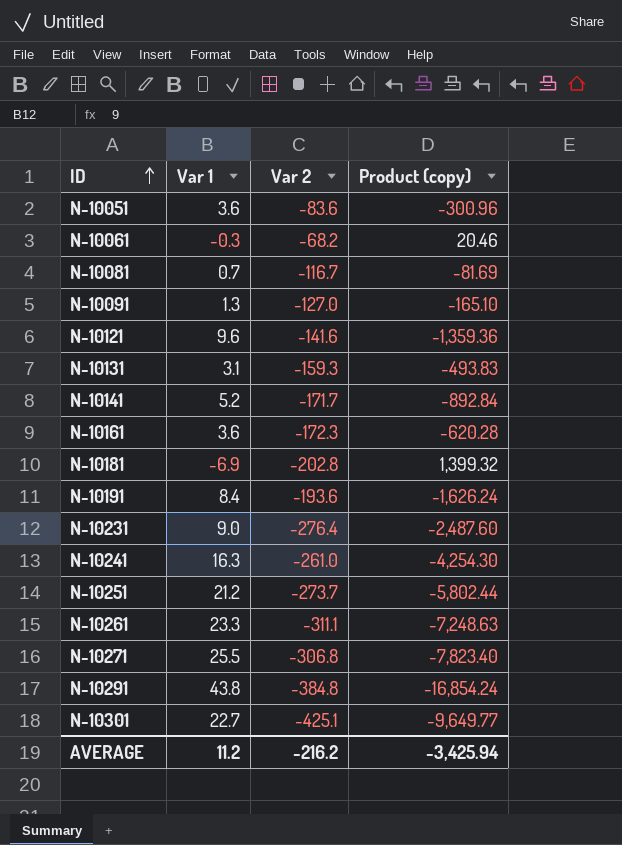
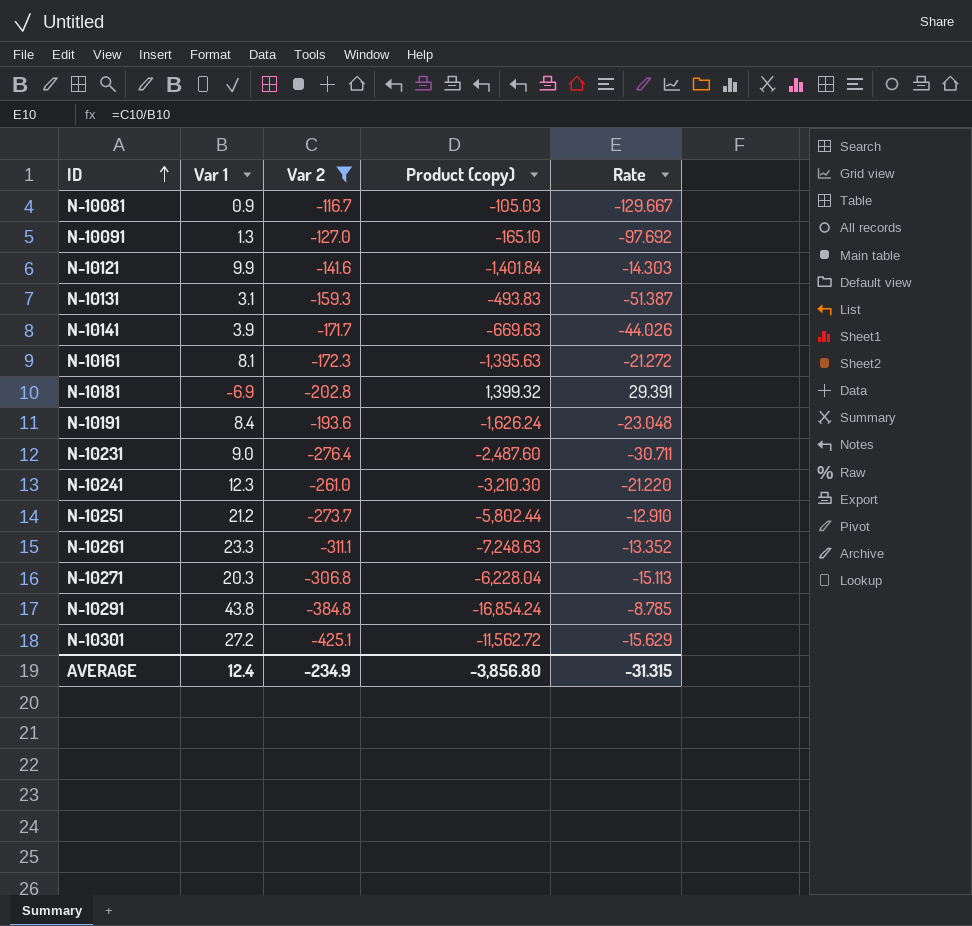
filter: none -> Var 2 <= -116.7
column Rate | formula: none -> [Var 2] / [Var 1]
N-10081 | Var 1: 0.7 -> 0.9
N-10081 | Product (copy): -81.69 -> -105.03
N-10121 | Var 1: 9.6 -> 9.9
N-10121 | Product (copy): -1,359.36 -> -1,401.84
N-10141 | Var 1: 5.2 -> 3.9
N-10141 | Product (copy): -892.84 -> -669.63
N-10161 | Var 1: 3.6 -> 8.1
N-10161 | Product (copy): -620.28 -> -1,395.63
N-10241 | Var 1: 16.3 -> 12.3
N-10241 | Product (copy): -4,254.30 -> -3,210.30
N-10271 | Var 1: 25.5 -> 20.3
N-10271 | Product (copy): -7,823.40 -> -6,228.04
N-10301 | Var 1: 22.7 -> 27.2
N-10301 | Product (copy): -9,649.77 -> -11,562.72
AVERAGE | Var 1: 11.2 -> 12.4
AVERAGE | Var 2: -216.2 -> -234.9
AVERAGE | Product (copy): -3,425.94 -> -3,856.80

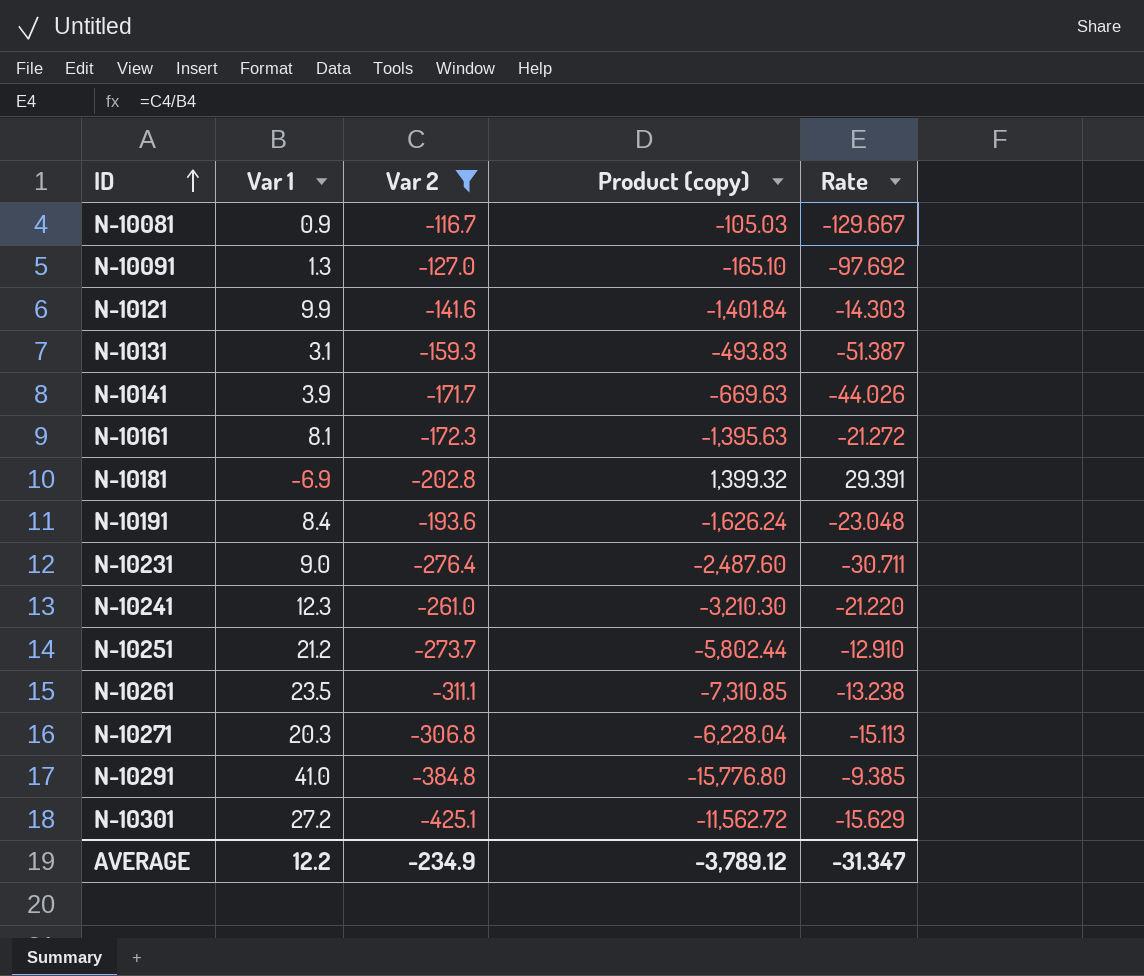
N-10261 | Var 1: 23.3 -> 23.5
N-10261 | Product (copy): -7,248.63 -> -7,310.85
N-10261 | Rate: -13.352 -> -13.238
N-10291 | Var 1: 43.8 -> 41.0
N-10291 | Product (copy): -16,854.24 -> -15,776.80
N-10291 | Rate: -8.785 -> -9.385
AVERAGE | Var 1: 12.4 -> 12.2
AVERAGE | Product (copy): -3,856.80 -> -3,789.12
AVERAGE | Rate: -31.315 -> -31.347

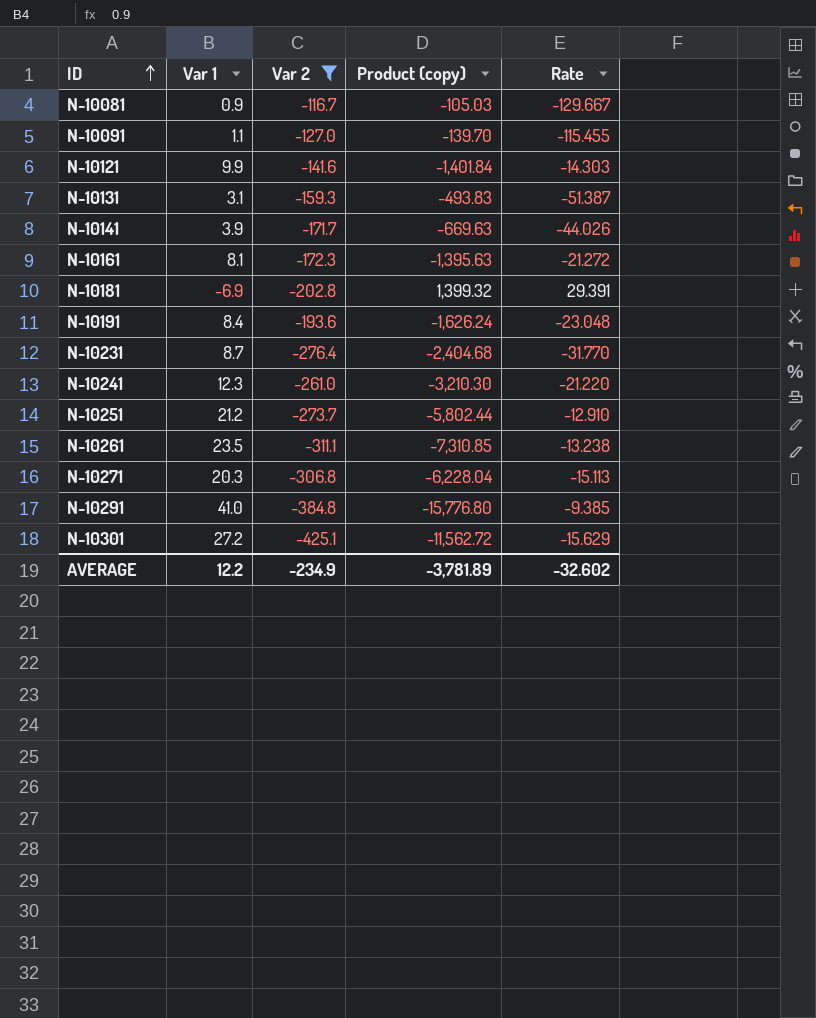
N-10091 | Var 1: 1.3 -> 1.1
N-10091 | Product (copy): -165.10 -> -139.70
N-10091 | Rate: -97.692 -> -115.455
N-10231 | Var 1: 9.0 -> 8.7
N-10231 | Product (copy): -2,487.60 -> -2,404.68
N-10231 | Rate: -30.711 -> -31.770
AVERAGE | Product (copy): -3,789.12 -> -3,781.89
AVERAGE | Rate: -31.347 -> -32.602

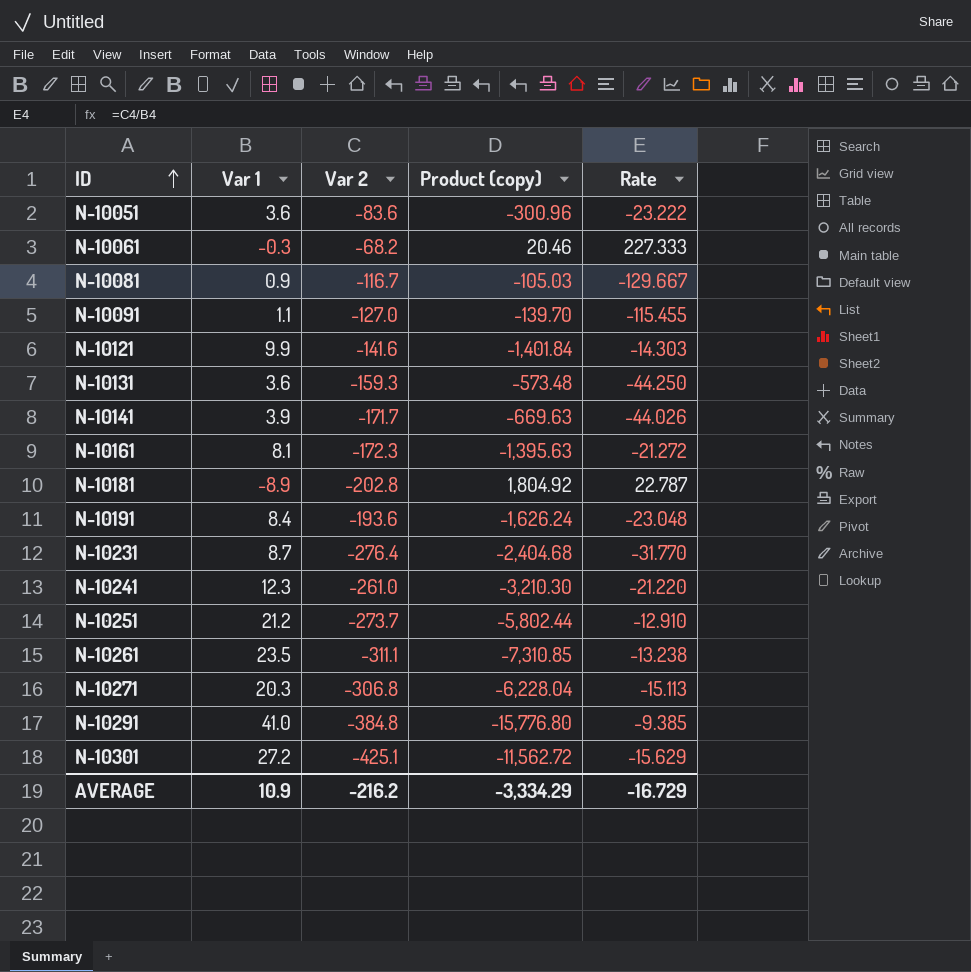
filter: Var 2 <= -116.7 -> none
N-10131 | Var 1: 3.1 -> 3.6
N-10131 | Product (copy): -493.83 -> -573.48
N-10131 | Rate: -51.387 -> -44.250
N-10181 | Var 1: -6.9 -> -8.9
N-10181 | Product (copy): 1,399.32 -> 1,804.92
N-10181 | Rate: 29.391 -> 22.787
AVERAGE | Var 1: 12.2 -> 10.9
AVERAGE | Var 2: -234.9 -> -216.2
AVERAGE | Product (copy): -3,781.89 -> -3,334.29
AVERAGE | Rate: -32.602 -> -16.729

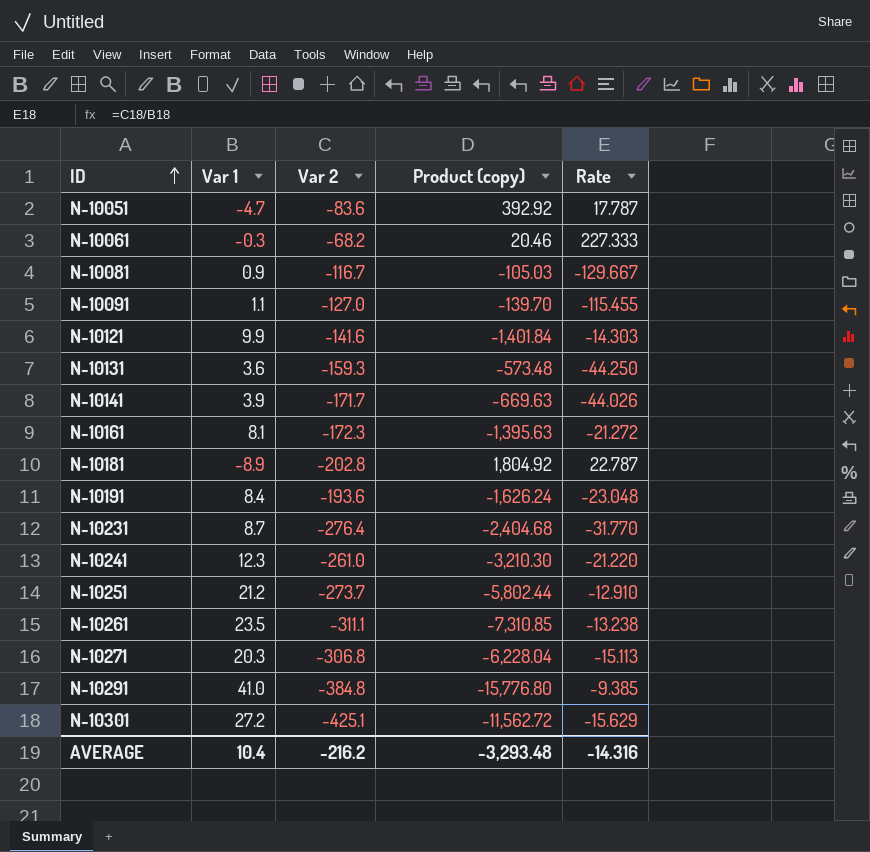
N-10051 | Var 1: 3.6 -> -4.7
N-10051 | Product (copy): -300.96 -> 392.92
N-10051 | Rate: -23.222 -> 17.787
AVERAGE | Var 1: 10.9 -> 10.4
AVERAGE | Product (copy): -3,334.29 -> -3,293.48
AVERAGE | Rate: -16.729 -> -14.316

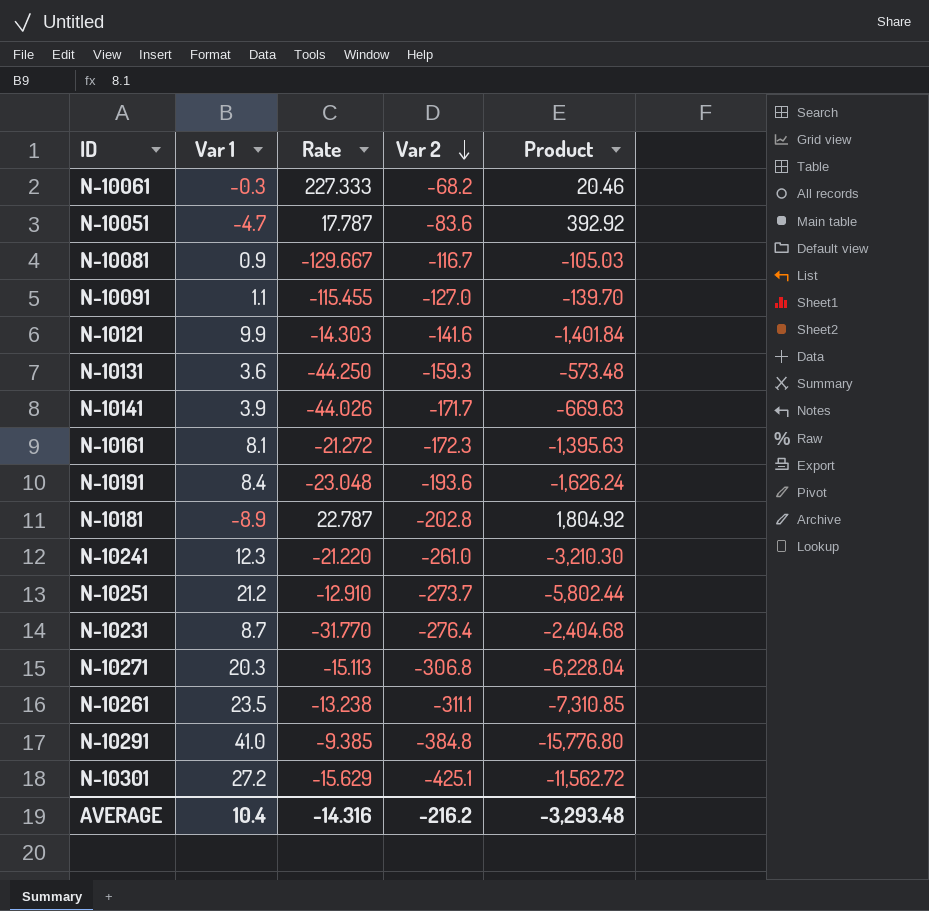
row order: ID ascending -> Var 2 descending
column Rate | position: 5 -> 3
column name: Product (copy) -> Product

